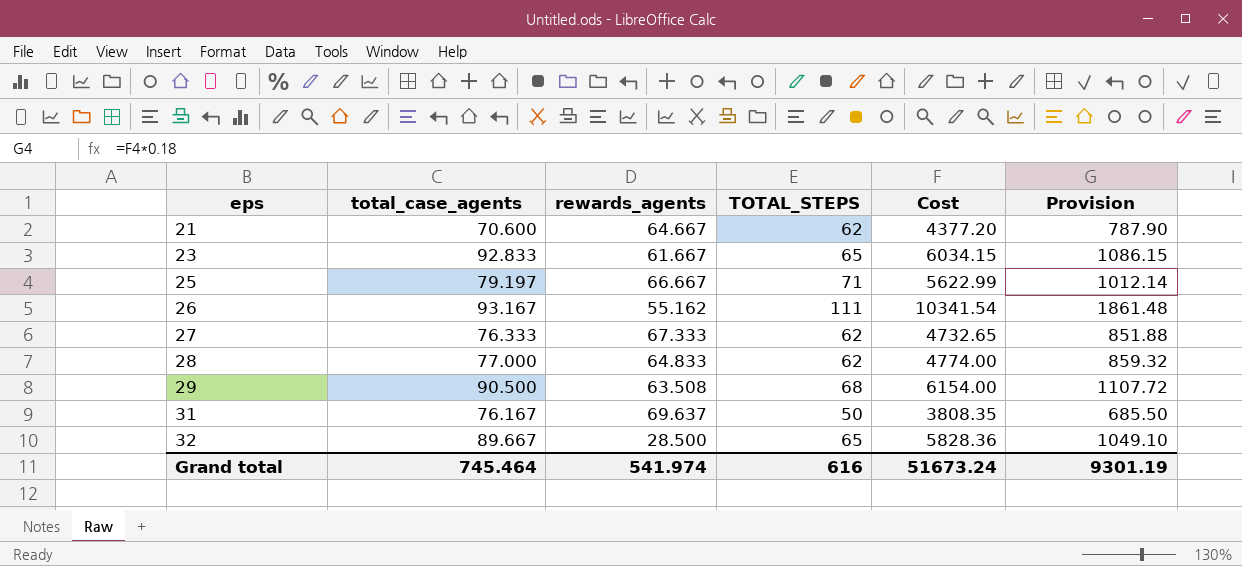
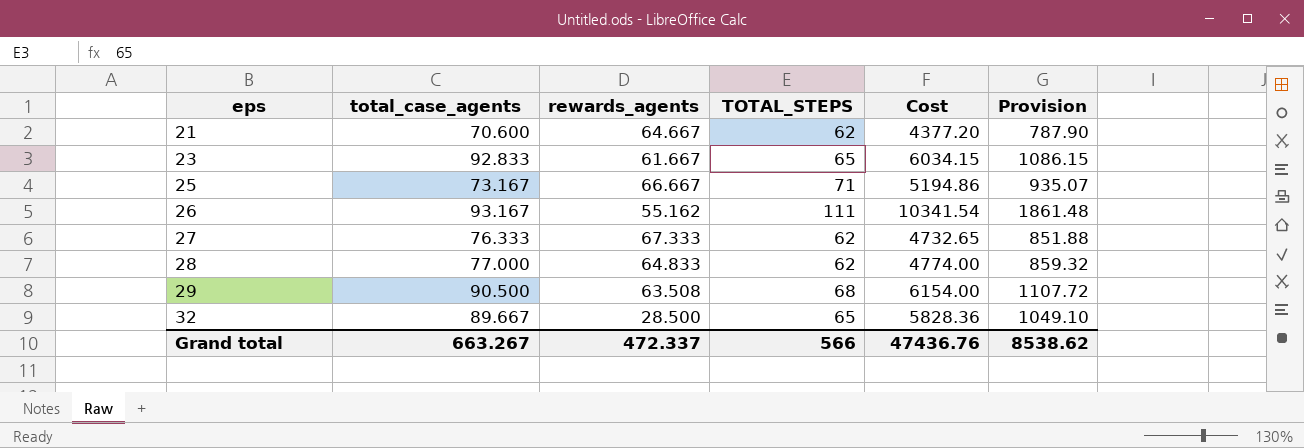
row 31: 76.167 | 69.637 | 50 | 3808.35 | 685.50 -> none
25 | total_case_agents: 79.197 -> 73.167
25 | Cost: 5622.99 -> 5194.86
25 | Provision: 1012.14 -> 935.07
Grand total | total_case_agents: 745.464 -> 663.267
Grand total | rewards_agents: 541.974 -> 472.337
Grand total | TOTAL_STEPS: 616 -> 566
Grand total | Cost: 51673.24 -> 47436.76
Grand total | Provision: 9301.19 -> 8538.62

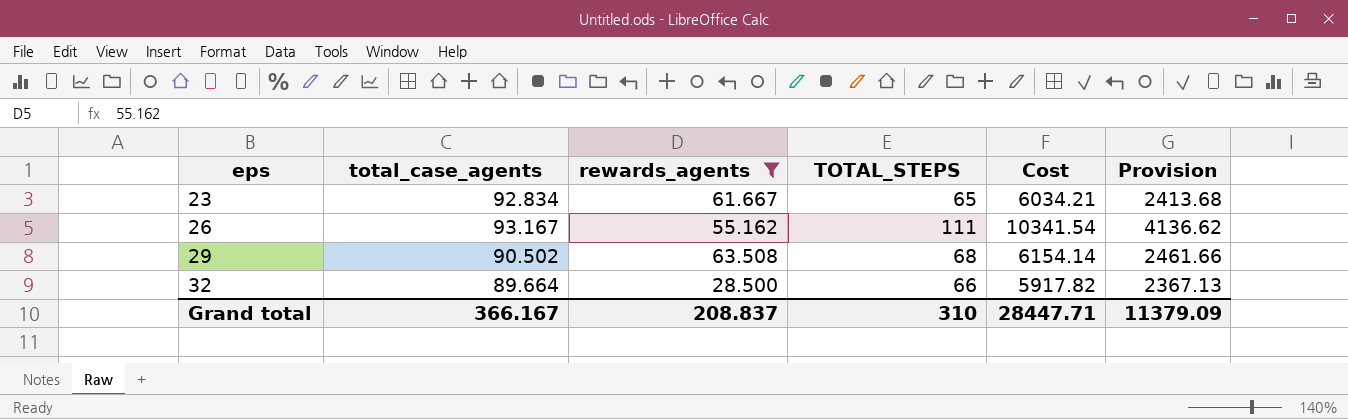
filter: none -> rewards_agents <= 63.508
column Provision | formula: [Cost] * 0.18 -> [Cost] * 0.4
23 | total_case_agents: 92.833 -> 92.834
23 | Cost: 6034.15 -> 6034.21
29 | total_case_agents: 90.500 -> 90.502
29 | Cost: 6154.00 -> 6154.14
32 | total_case_agents: 89.667 -> 89.664
32 | TOTAL_STEPS: 65 -> 66
32 | Cost: 5828.36 -> 5917.82
Grand total | total_case_agents: 663.267 -> 366.167
Grand total | rewards_agents: 472.337 -> 208.837
Grand total | TOTAL_STEPS: 566 -> 310
Grand total | Cost: 47436.76 -> 28447.71
Grand total | Provision: 8538.62 -> 11379.09

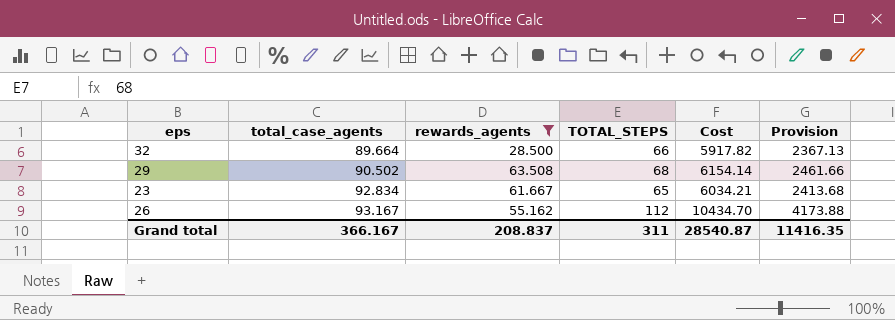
row order: eps ascending -> total_case_agents ascending
26 | TOTAL_STEPS: 111 -> 112
26 | Cost: 10341.54 -> 10434.70
26 | Provision: 4136.62 -> 4173.88
Grand total | TOTAL_STEPS: 310 -> 311
Grand total | Cost: 28447.71 -> 28540.87
Grand total | Provision: 11379.09 -> 11416.35

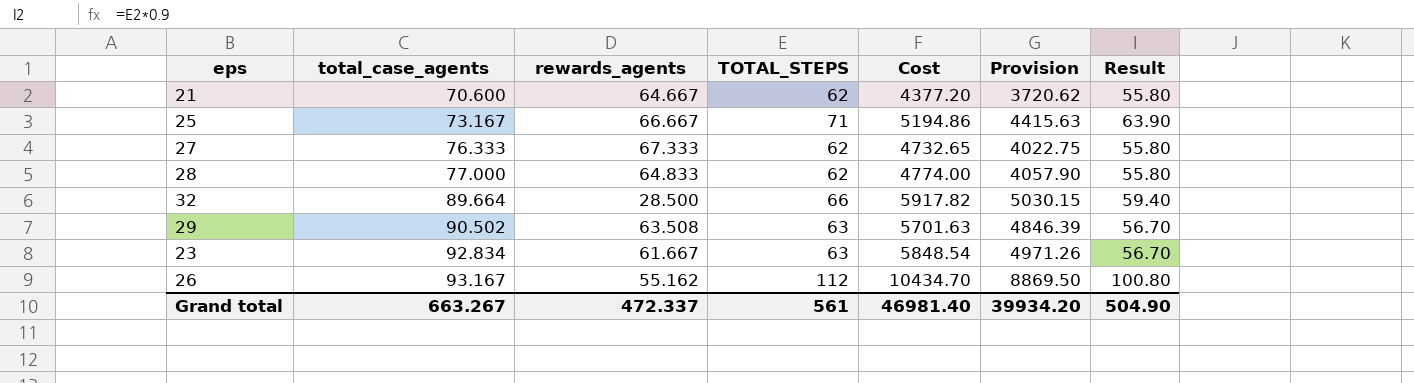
filter: rewards_agents <= 63.508 -> none
column Provision | formula: [Cost] * 0.4 -> [Cost] * 0.85
column Result | formula: none -> [TOTAL_STEPS] * 0.9
29 | TOTAL_STEPS: 68 -> 63
29 | Cost: 6154.14 -> 5701.63
23 | TOTAL_STEPS: 65 -> 63
23 | Cost: 6034.21 -> 5848.54
Grand total | total_case_agents: 366.167 -> 663.267
Grand total | rewards_agents: 208.837 -> 472.337
Grand total | TOTAL_STEPS: 311 -> 561
Grand total | Cost: 28540.87 -> 46981.40
Grand total | Provision: 11416.35 -> 39934.20

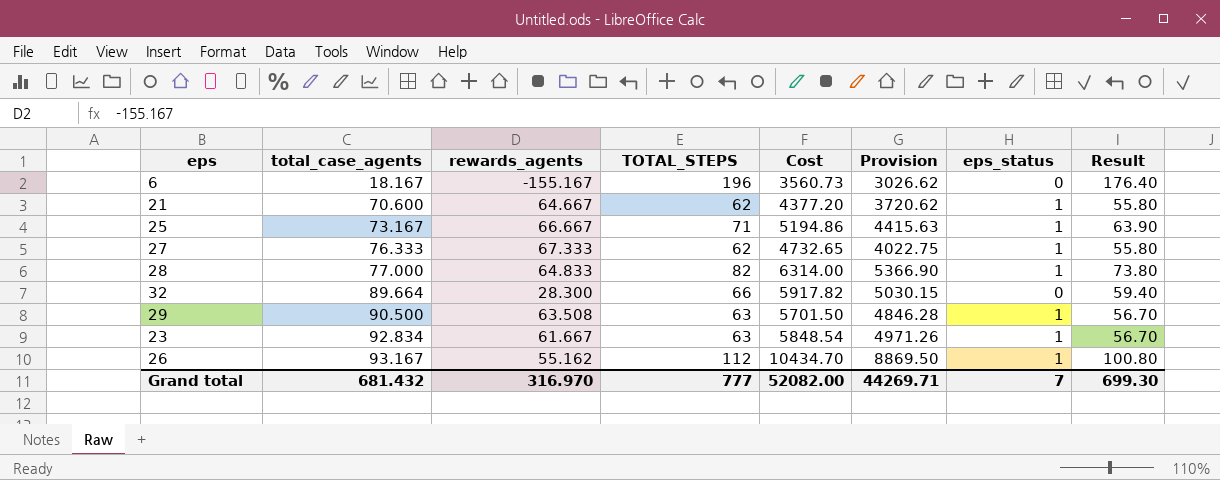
column eps_status | position: none -> 7
row 6: none -> 18.167 | -155.167 | 196 | 3560.73 | 3026.62 | 0 | 176.40
28 | TOTAL_STEPS: 62 -> 82
28 | Cost: 4774.00 -> 6314.00
28 | Provision: 4057.90 -> 5366.90
28 | Result: 55.80 -> 73.80
32 | rewards_agents: 28.500 -> 28.300
29 | total_case_agents: 90.502 -> 90.500
29 | Cost: 5701.63 -> 5701.50
29 | Provision: 4846.39 -> 4846.28
Grand total | total_case_agents: 663.267 -> 681.432
Grand total | rewards_agents: 472.337 -> 316.970
Grand total | TOTAL_STEPS: 561 -> 777
Grand total | Cost: 46981.40 -> 52082.00
Grand total | Provision: 39934.20 -> 44269.71
Grand total | Result: 504.90 -> 699.30

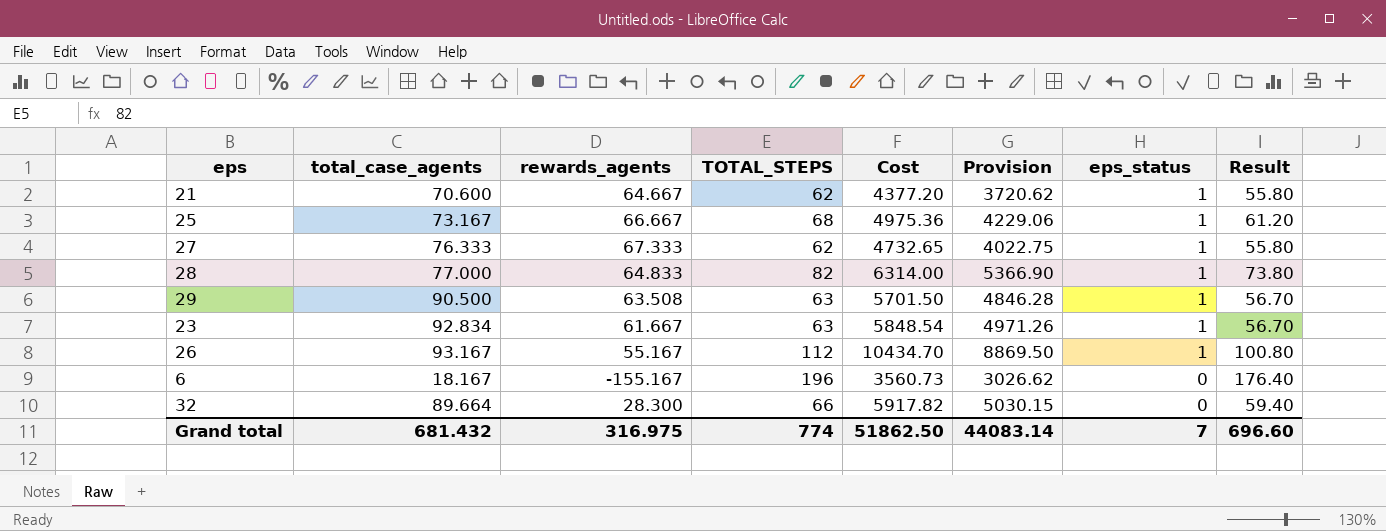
row order: total_case_agents ascending -> eps_status descending
25 | TOTAL_STEPS: 71 -> 68
25 | Cost: 5194.86 -> 4975.36
25 | Provision: 4415.63 -> 4229.06
25 | Result: 63.90 -> 61.20
26 | rewards_agents: 55.162 -> 55.167
Grand total | rewards_agents: 316.970 -> 316.975
Grand total | TOTAL_STEPS: 777 -> 774
Grand total | Cost: 52082.00 -> 51862.50
Grand total | Provision: 44269.71 -> 44083.14
Grand total | Result: 699.30 -> 696.60

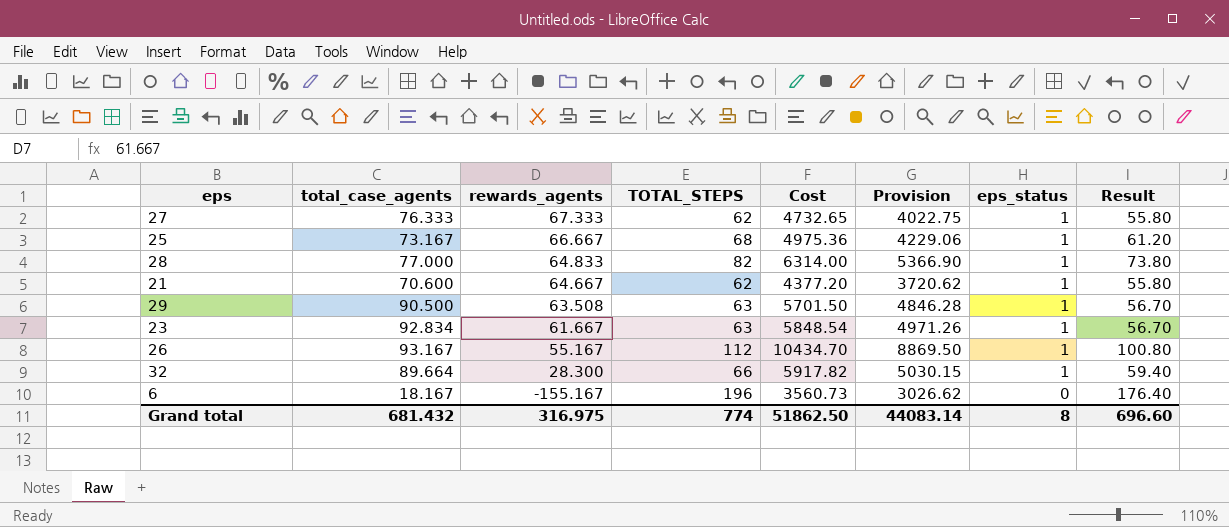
row order: eps_status descending -> rewards_agents descending
32 | eps_status: 0 -> 1
Grand total | eps_status: 7 -> 8

